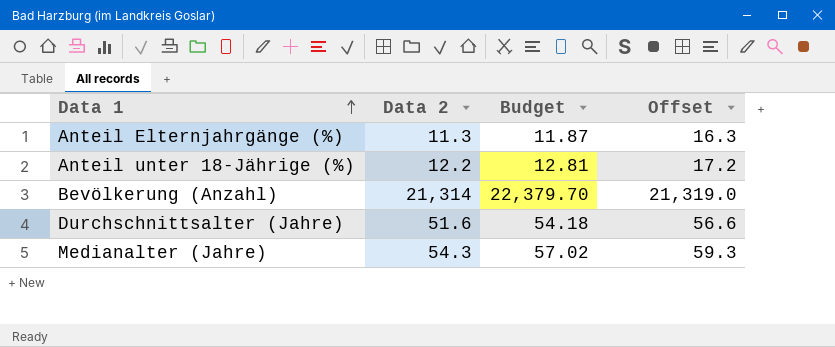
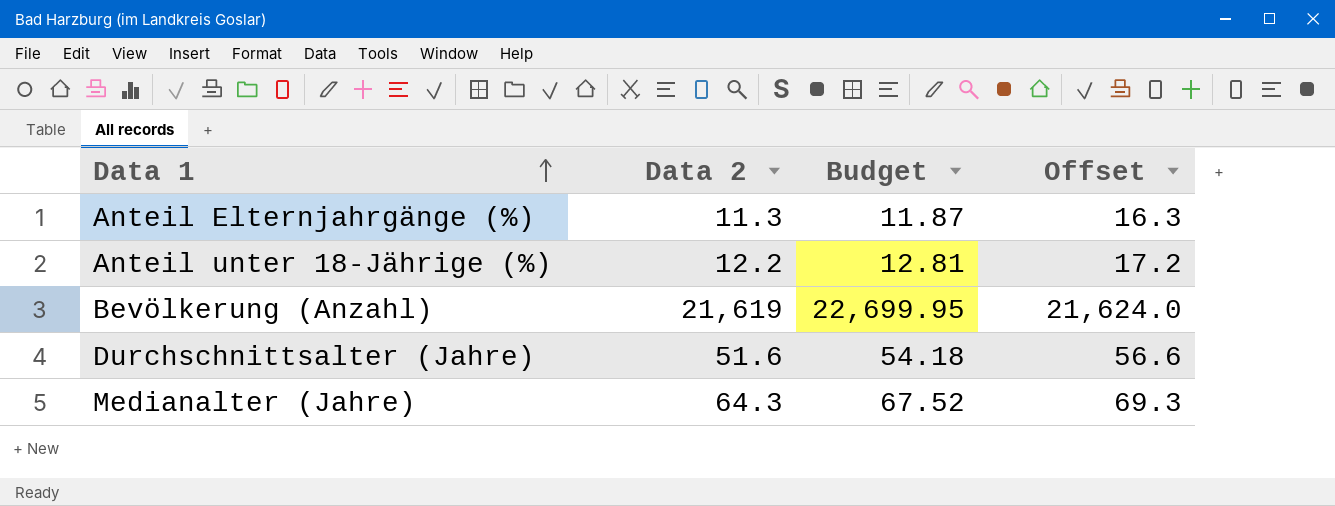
Bevölkerung (Anzahl) | Data 2: 21,314 -> 21,619
Bevölkerung (Anzahl) | Budget: 22,379.70 -> 22,699.95
Bevölkerung (Anzahl) | Offset: 21,319.0 -> 21,624.0
Medianalter (Jahre) | Data 2: 54.3 -> 64.3
Medianalter (Jahre) | Budget: 57.02 -> 67.52
Medianalter (Jahre) | Offset: 59.3 -> 69.3

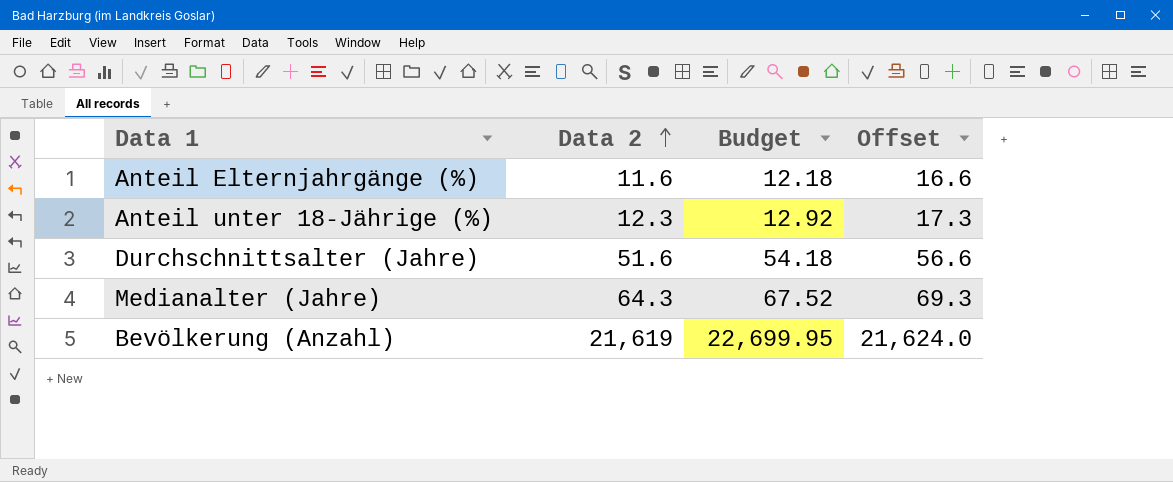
row order: Data 1 ascending -> Data 2 ascending
Anteil Elternjahrgänge (%) | Data 2: 11.3 -> 11.6
Anteil Elternjahrgänge (%) | Budget: 11.87 -> 12.18
Anteil Elternjahrgänge (%) | Offset: 16.3 -> 16.6
Anteil unter 18-Jährige (%) | Data 2: 12.2 -> 12.3
Anteil unter 18-Jährige (%) | Budget: 12.81 -> 12.92
Anteil unter 18-Jährige (%) | Offset: 17.2 -> 17.3

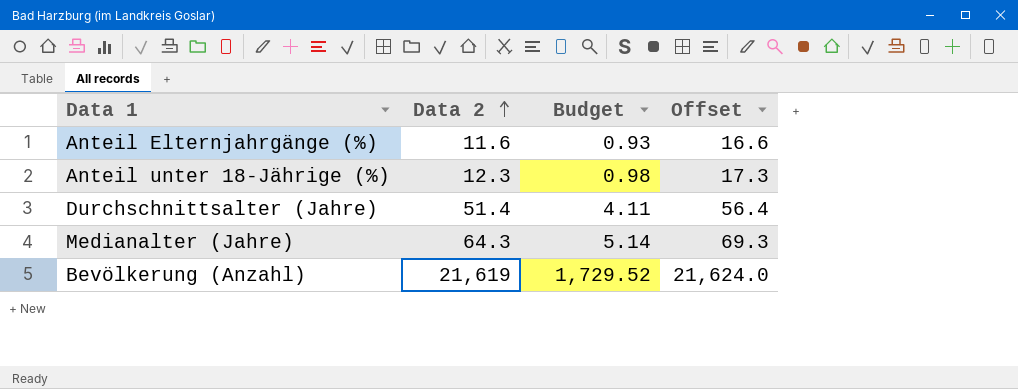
column Budget | formula: [Data 2] * 1.05 -> [Data 2] * 0.08
Durchschnittsalter (Jahre) | Data 2: 51.6 -> 51.4
Durchschnittsalter (Jahre) | Offset: 56.6 -> 56.4

